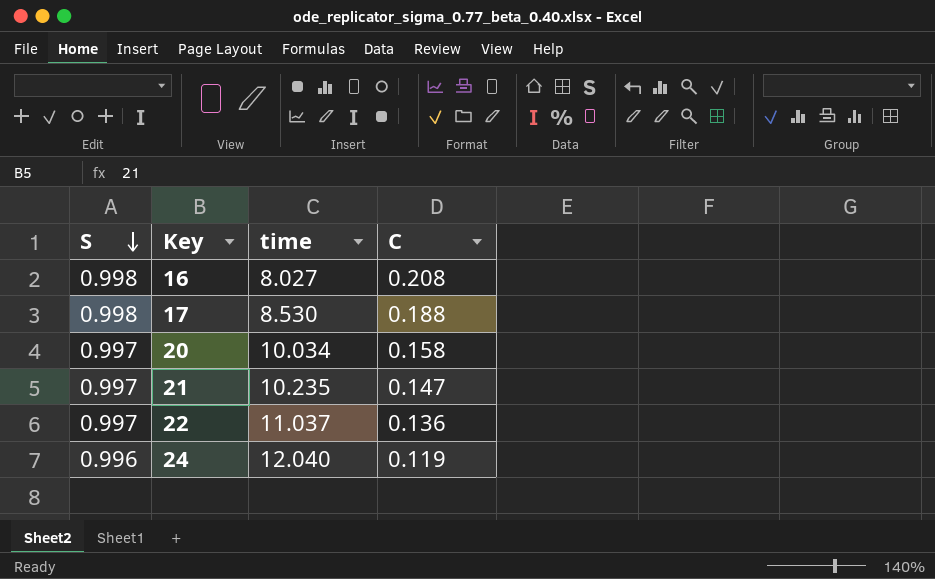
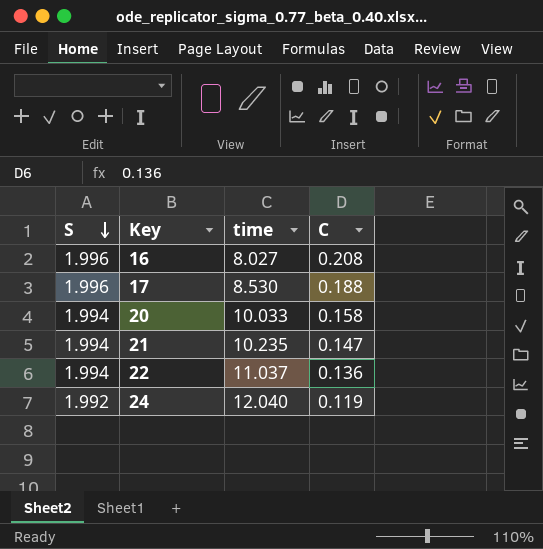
16 | S: 0.998 -> 1.996
17 | S: 0.998 -> 1.996
20 | S: 0.997 -> 1.994
20 | time: 10.034 -> 10.033
21 | S: 0.997 -> 1.994
22 | S: 0.997 -> 1.994
24 | S: 0.996 -> 1.992

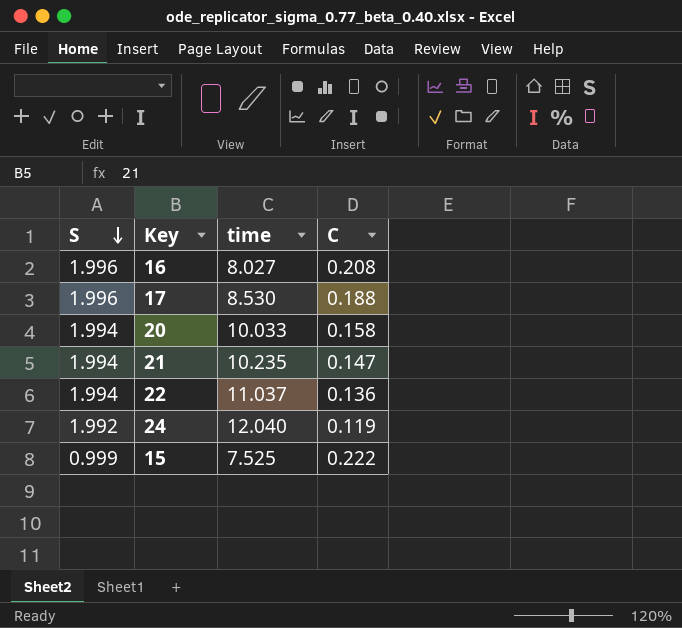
row 15: none -> 0.999 | 7.525 | 0.222

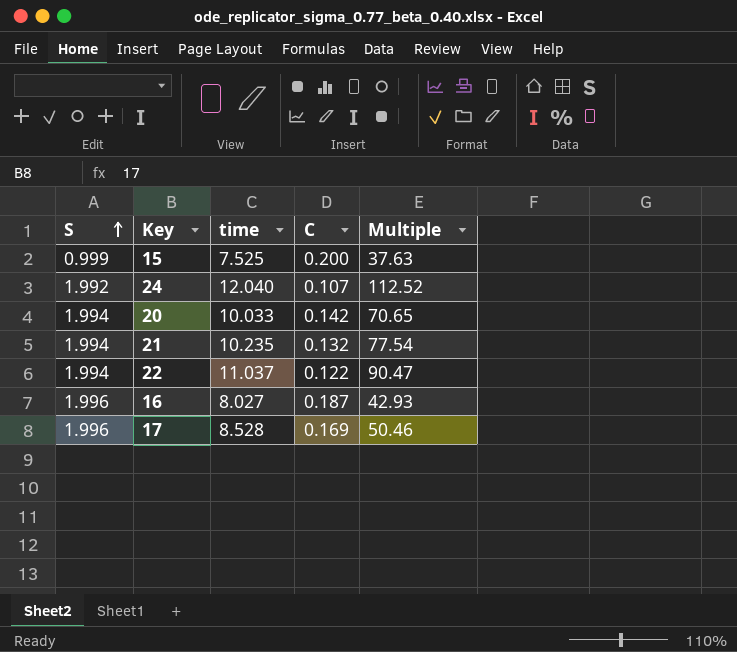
row order: S descending -> S ascending
column Multiple | formula: none -> [time] / [C]
15 | C: 0.222 -> 0.200
24 | C: 0.119 -> 0.107
20 | C: 0.158 -> 0.142
21 | C: 0.147 -> 0.132
22 | C: 0.136 -> 0.122
16 | C: 0.208 -> 0.187
17 | time: 8.530 -> 8.528
17 | C: 0.188 -> 0.169

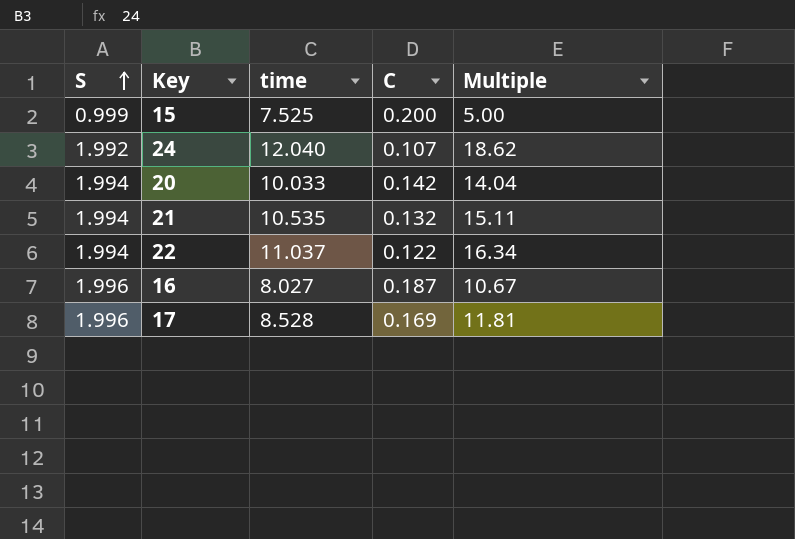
column Multiple | formula: [time] / [C] -> [S] / [C]
21 | time: 10.235 -> 10.535

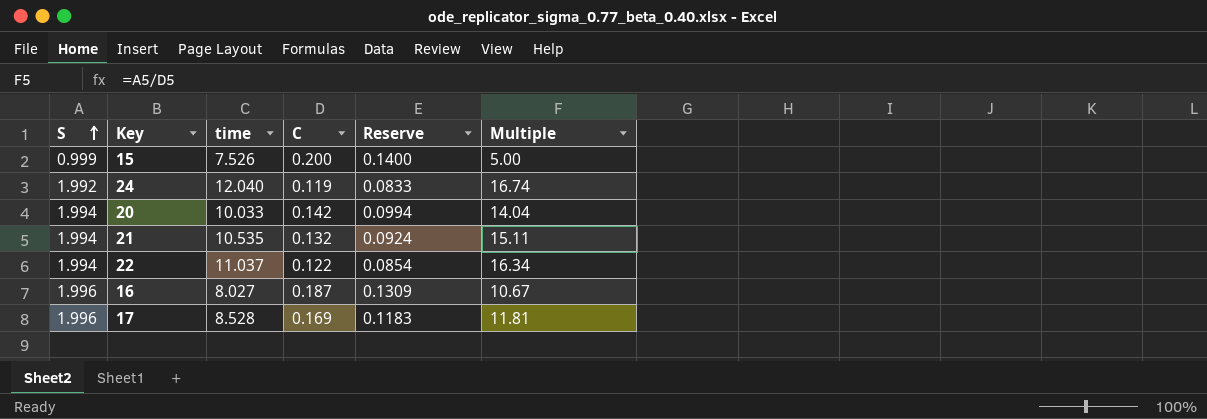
column Reserve | formula: none -> [C] * 0.7
15 | time: 7.525 -> 7.526
24 | C: 0.107 -> 0.119
24 | Multiple: 18.62 -> 16.74

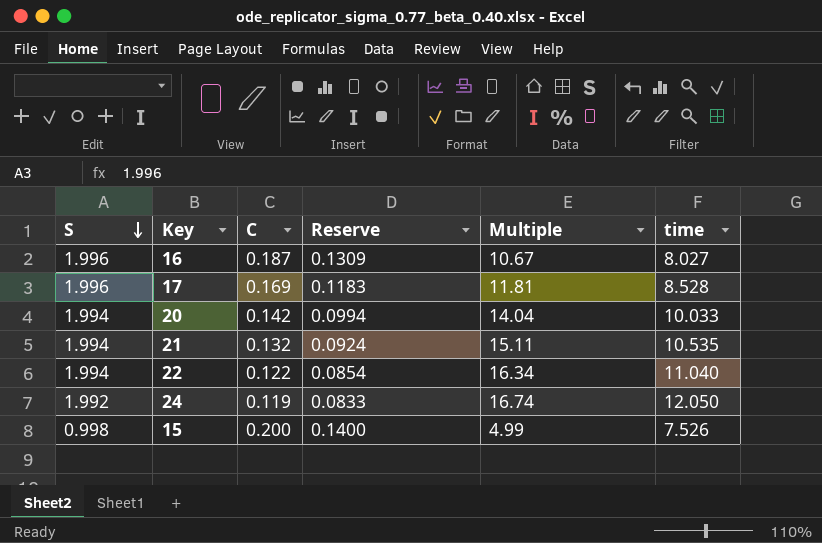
row order: S ascending -> S descending
column time | position: 3 -> 6
22 | time: 11.037 -> 11.040
24 | time: 12.040 -> 12.050
15 | S: 0.999 -> 0.998
15 | Multiple: 5.00 -> 4.99

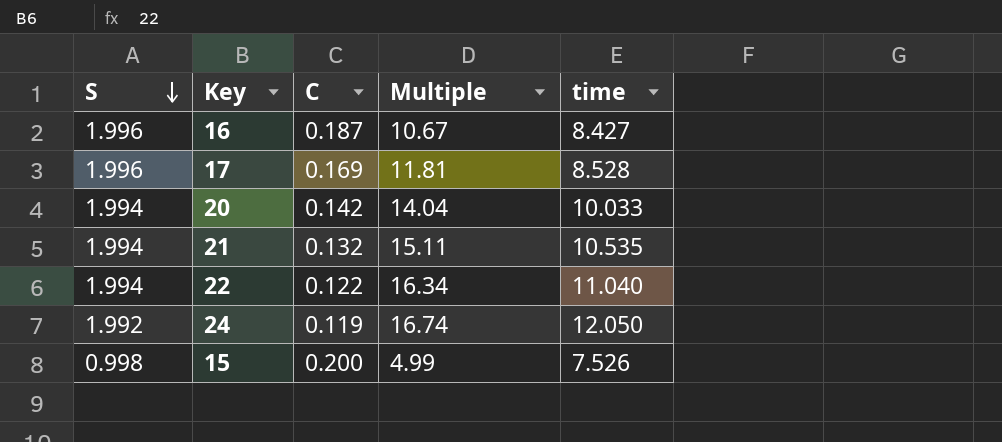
column Reserve | formula: [C] * 0.7 -> none
16 | time: 8.027 -> 8.427

